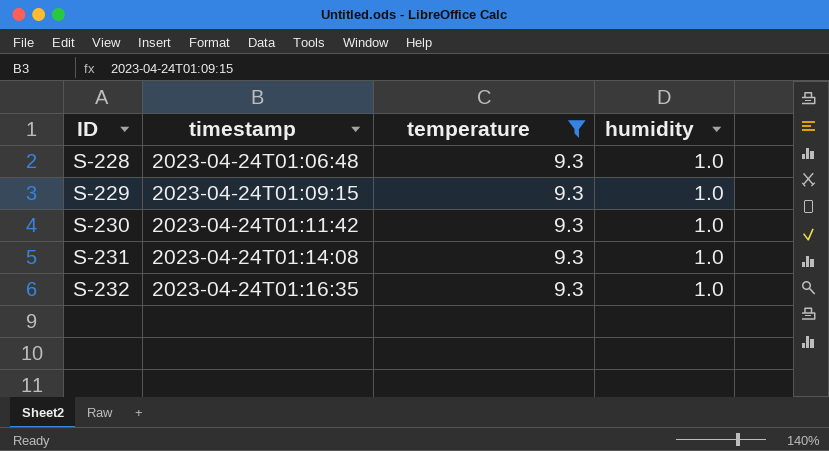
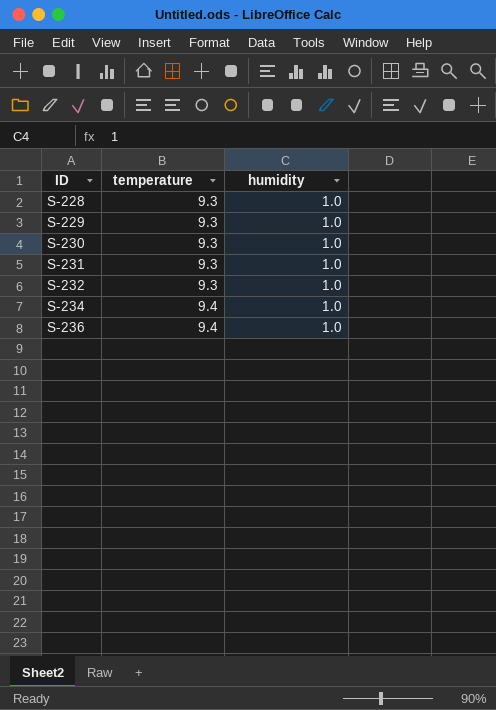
filter: temperature = 9.3 -> none
column timestamp | position: 2 -> none

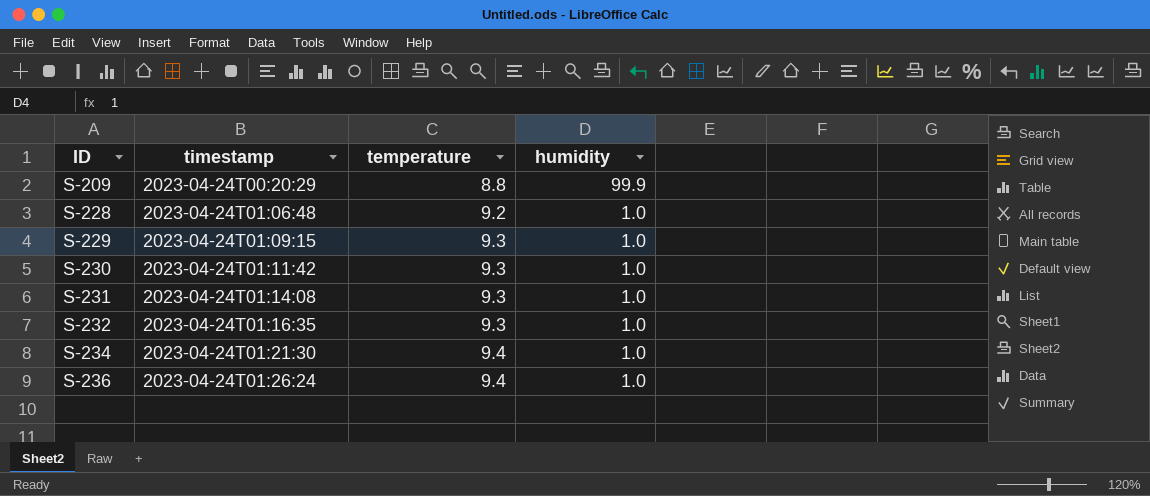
column timestamp | position: none -> 2
row S-209: none -> 2023-04-24T00:20:29 | 8.8 | 99.9
S-228 | temperature: 9.3 -> 9.2

